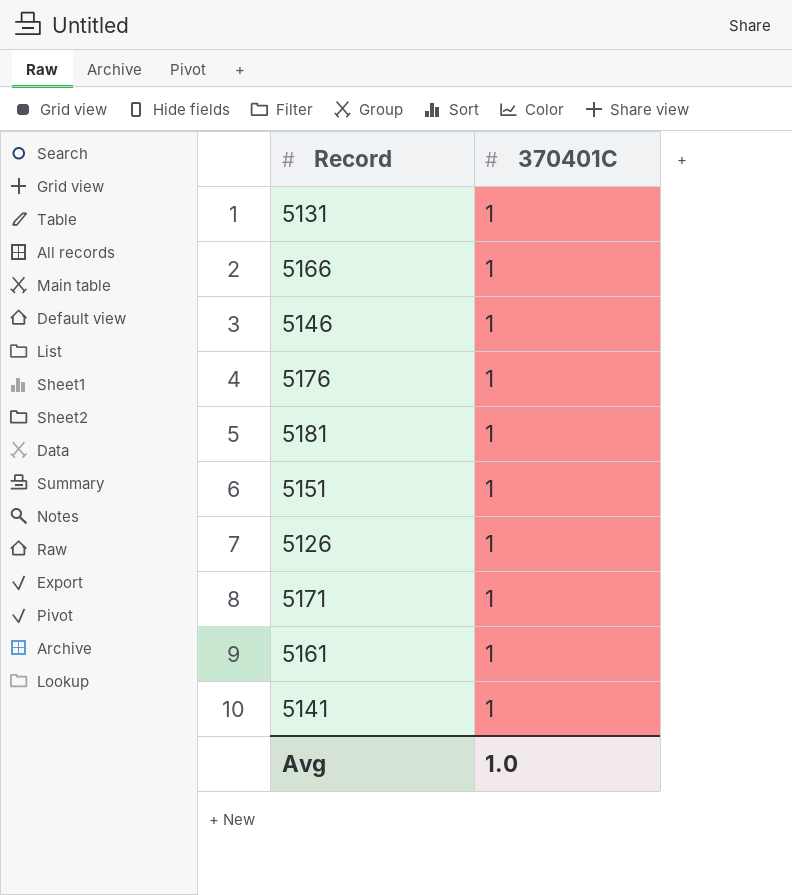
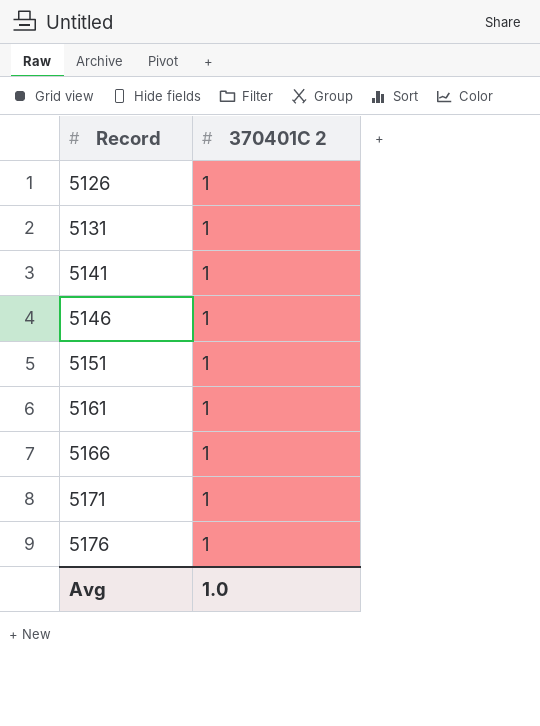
row order: none -> Record ascending
column name: 370401C -> 370401C 2
row 5181: 1 -> none

